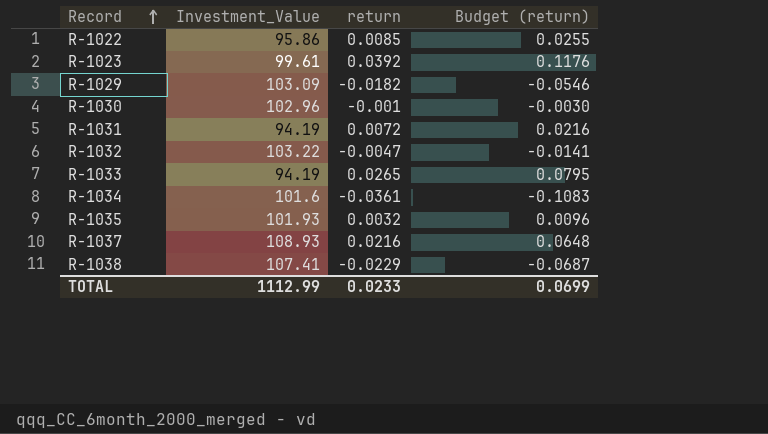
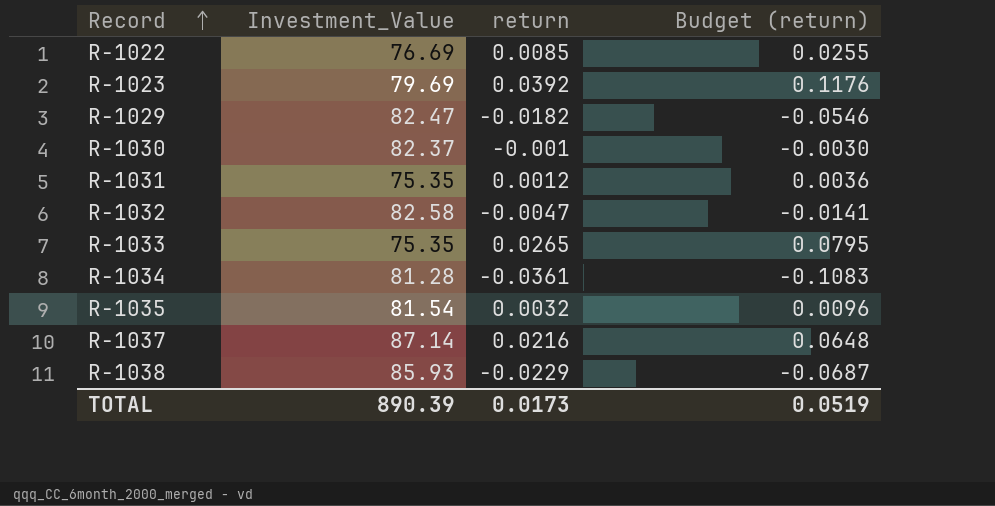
R-1022 | Investment_Value: 95.86 -> 76.69
R-1023 | Investment_Value: 99.61 -> 79.69
R-1029 | Investment_Value: 103.09 -> 82.47
R-1030 | Investment_Value: 102.96 -> 82.37
R-1031 | Investment_Value: 94.19 -> 75.35
R-1031 | return: 0.0072 -> 0.0012
R-1031 | Budget (return): 0.0216 -> 0.0036
R-1032 | Investment_Value: 103.22 -> 82.58
R-1033 | Investment_Value: 94.19 -> 75.35
R-1034 | Investment_Value: 101.6 -> 81.28
R-1035 | Investment_Value: 101.93 -> 81.54
R-1037 | Investment_Value: 108.93 -> 87.14
R-1038 | Investment_Value: 107.41 -> 85.93
TOTAL | Investment_Value: 1112.99 -> 890.39
TOTAL | return: 0.0233 -> 0.0173
TOTAL | Budget (return): 0.0699 -> 0.0519

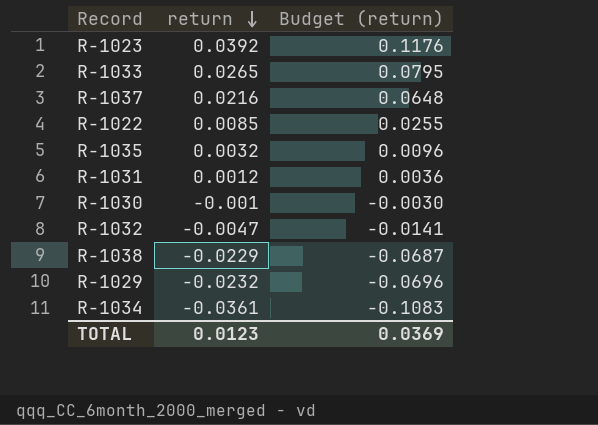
row order: Record ascending -> return descending
column Investment_Value | position: 2 -> none
R-1029 | return: -0.0182 -> -0.0232
R-1029 | Budget (return): -0.0546 -> -0.0696
TOTAL | return: 0.0173 -> 0.0123
TOTAL | Budget (return): 0.0519 -> 0.0369

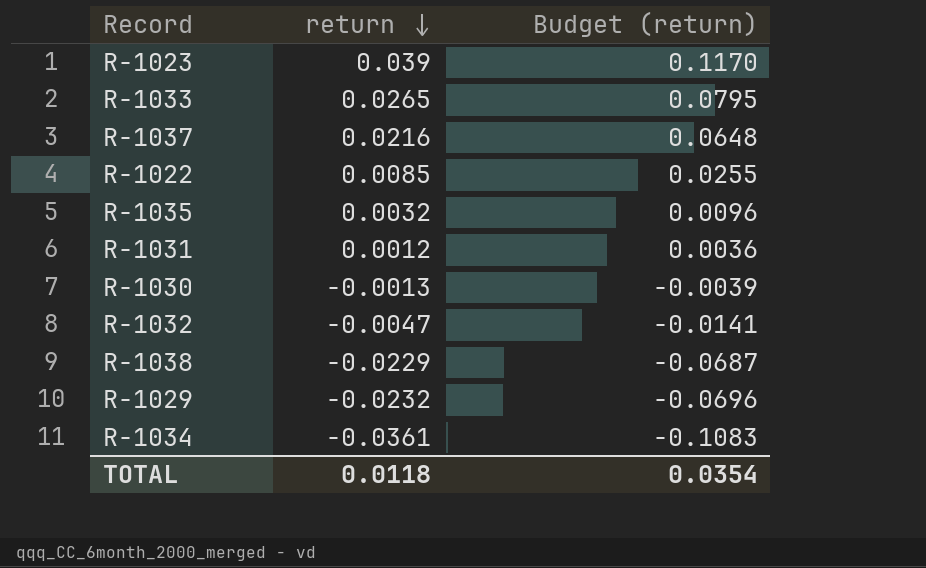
R-1023 | return: 0.0392 -> 0.039
R-1023 | Budget (return): 0.1176 -> 0.1170
R-1030 | return: -0.001 -> -0.0013
R-1030 | Budget (return): -0.0030 -> -0.0039
TOTAL | return: 0.0123 -> 0.0118
TOTAL | Budget (return): 0.0369 -> 0.0354

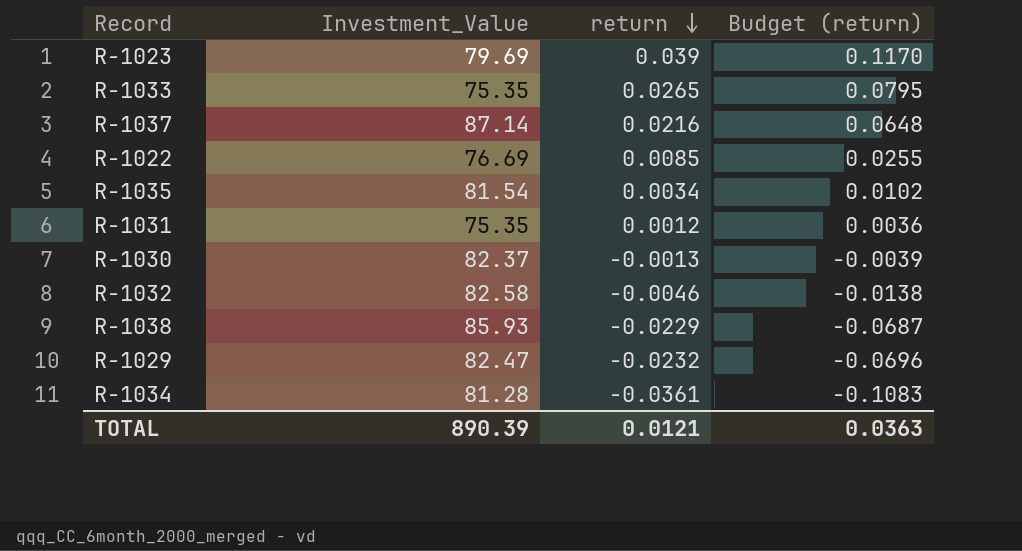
column Investment_Value | position: none -> 2
R-1035 | return: 0.0032 -> 0.0034
R-1035 | Budget (return): 0.0096 -> 0.0102
R-1032 | return: -0.0047 -> -0.0046
R-1032 | Budget (return): -0.0141 -> -0.0138
TOTAL | return: 0.0118 -> 0.0121
TOTAL | Budget (return): 0.0354 -> 0.0363

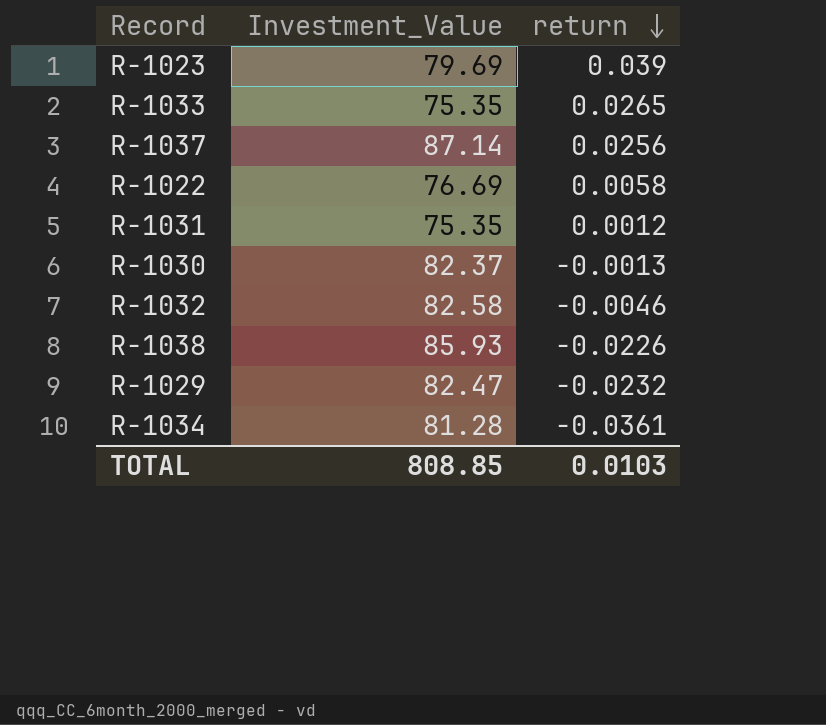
column Budget (return) | formula: [return] * 3 -> none
row R-1035: 81.54 | 0.0034 | 0.0102 -> none
R-1037 | return: 0.0216 -> 0.0256
R-1022 | return: 0.0085 -> 0.0058
R-1038 | return: -0.0229 -> -0.0226
TOTAL | Investment_Value: 890.39 -> 808.85
TOTAL | return: 0.0121 -> 0.0103

